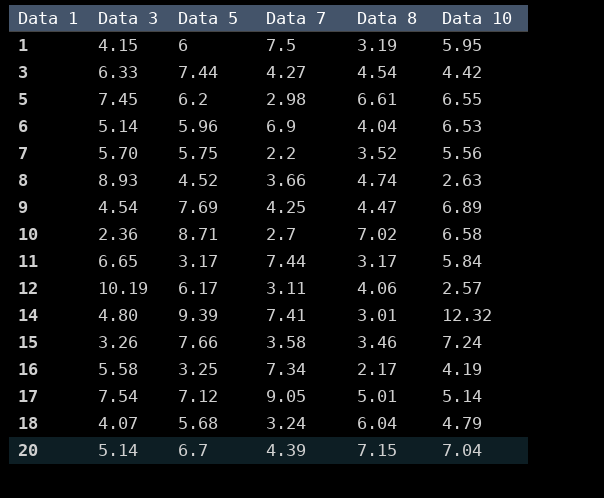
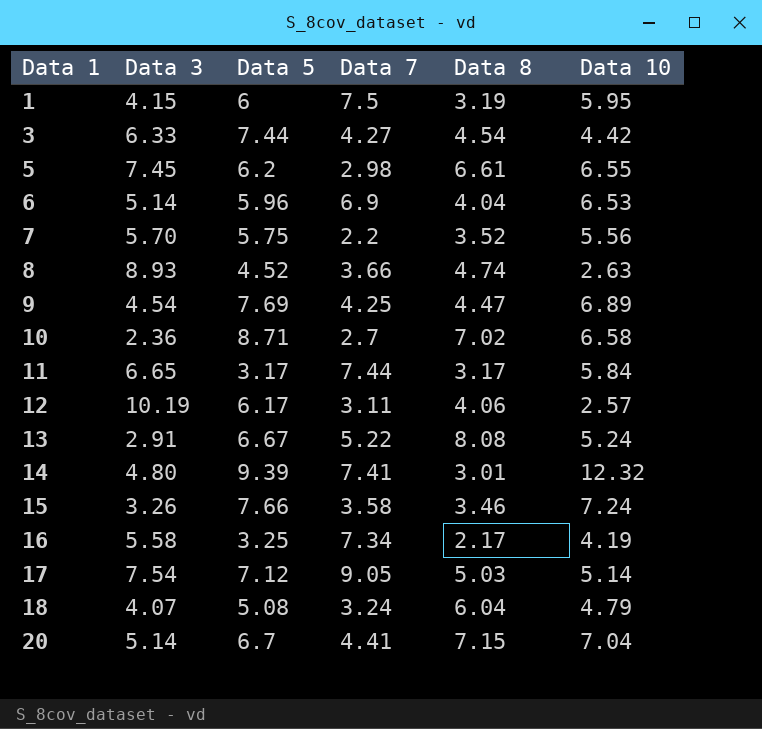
row 13: none -> 2.91 | 6.67 | 5.22 | 8.08 | 5.24
17 | Data 8: 5.01 -> 5.03
18 | Data 5: 5.68 -> 5.08
20 | Data 7: 4.39 -> 4.41

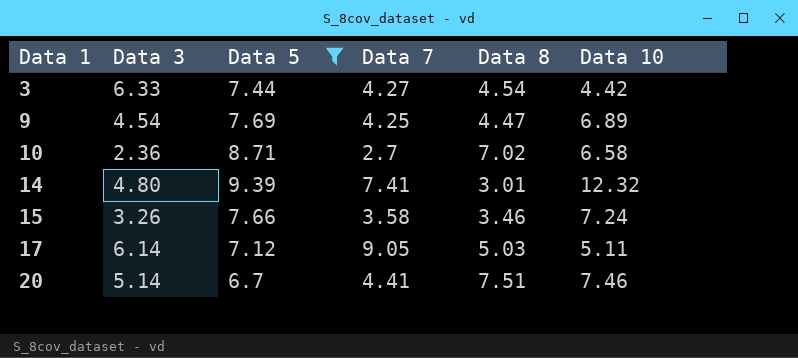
filter: none -> Data 5 >= 6.7
17 | Data 3: 7.54 -> 6.14
17 | Data 10: 5.14 -> 5.11
20 | Data 8: 7.15 -> 7.51
20 | Data 10: 7.04 -> 7.46

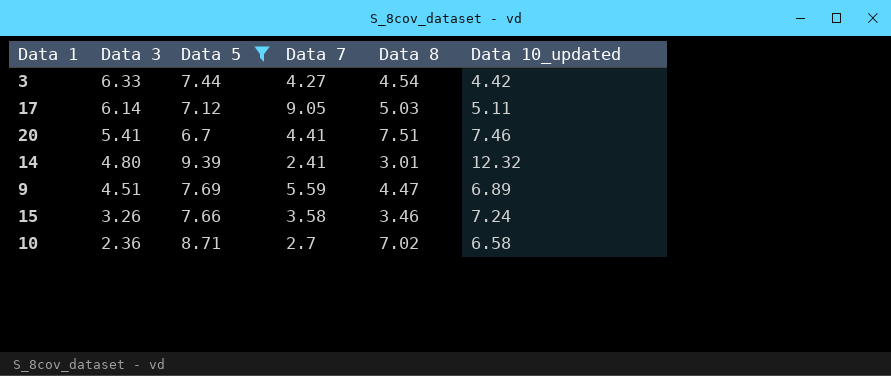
row order: Data 1 ascending -> Data 3 descending
column name: Data 10 -> Data 10_updated
20 | Data 3: 5.14 -> 5.41
14 | Data 7: 7.41 -> 2.41
9 | Data 3: 4.54 -> 4.51
9 | Data 7: 4.25 -> 5.59

